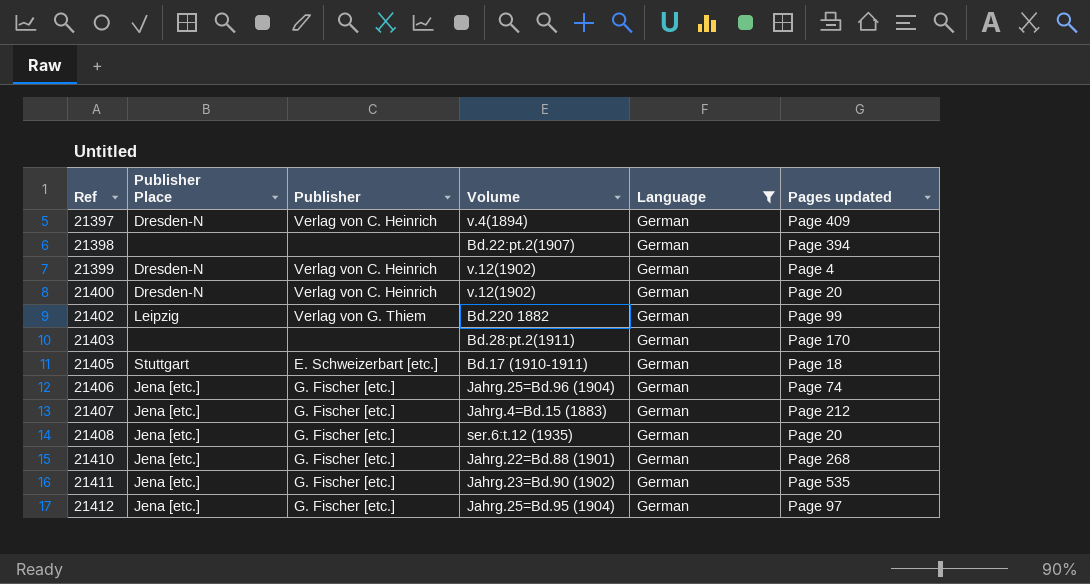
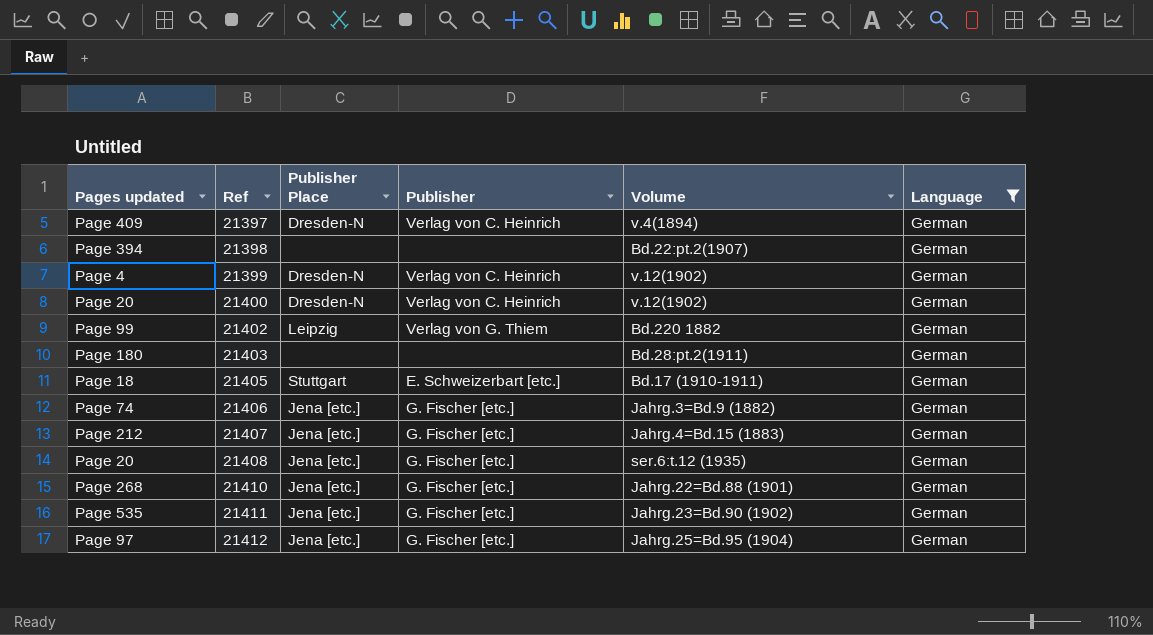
column Pages updated | position: 6 -> 1
21403 | Pages updated: Page 170 -> Page 180
21406 | Volume: Jahrg.25=Bd.96 (1904) -> Jahrg.3=Bd.9 (1882)

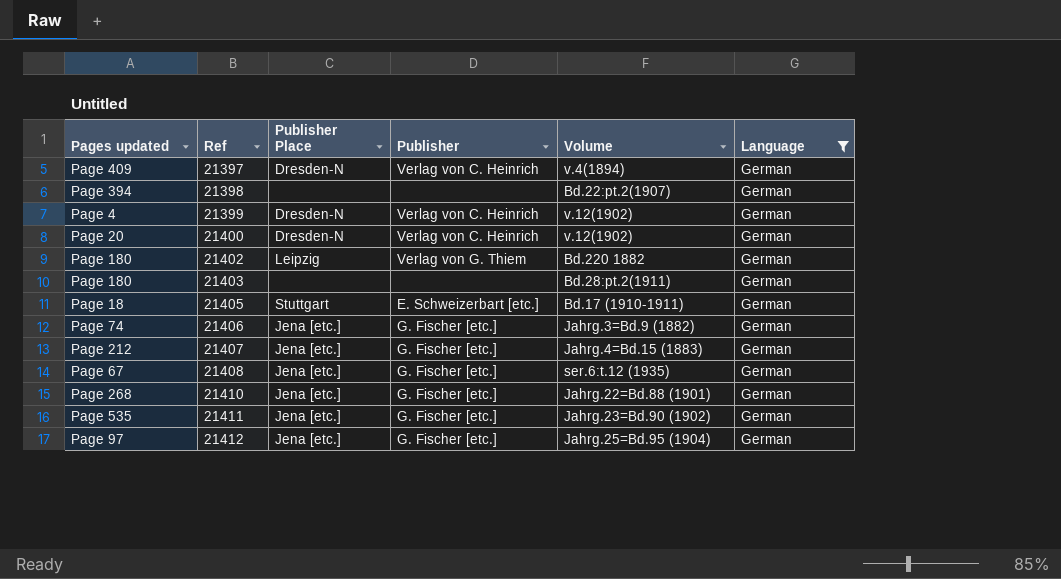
21402 | Pages updated: Page 99 -> Page 180
21408 | Pages updated: Page 20 -> Page 67

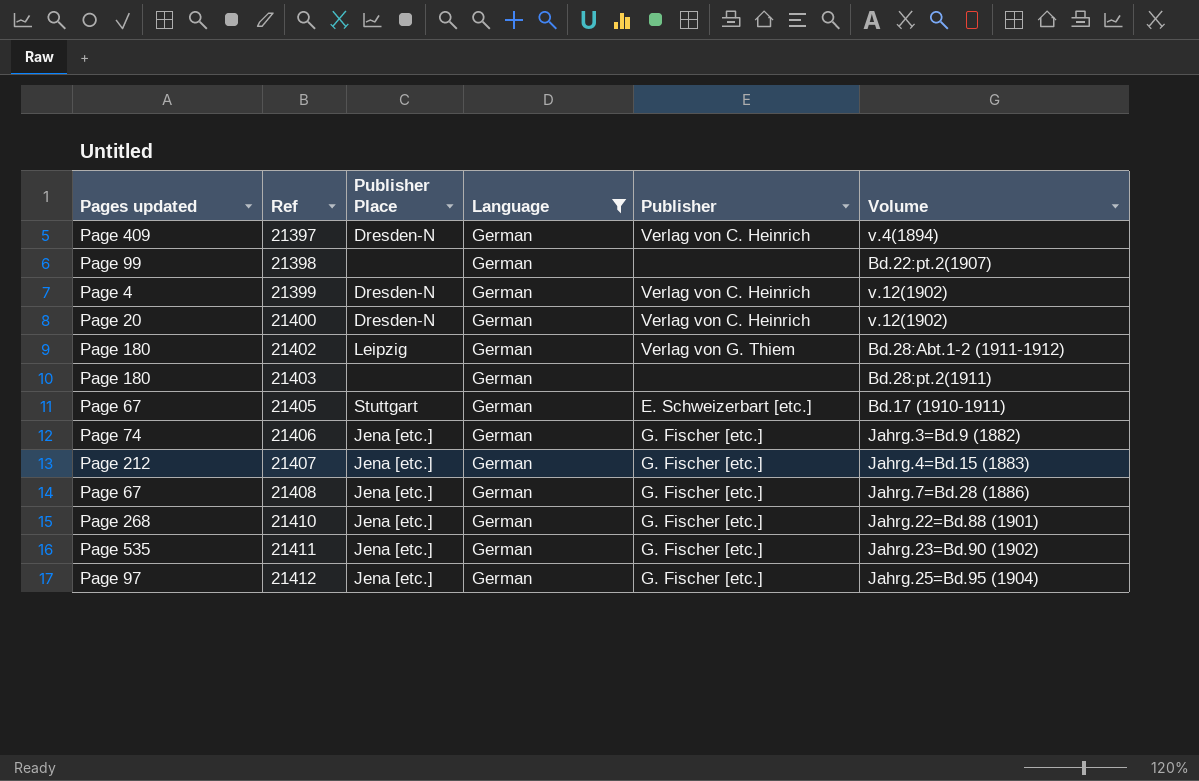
column Language | position: 6 -> 4
21398 | Pages updated: Page 394 -> Page 99
21402 | Volume: Bd.220 1882 -> Bd.28:Abt.1-2 (1911-1912)
21405 | Pages updated: Page 18 -> Page 67
21408 | Volume: ser.6:t.12 (1935) -> Jahrg.7=Bd.28 (1886)

